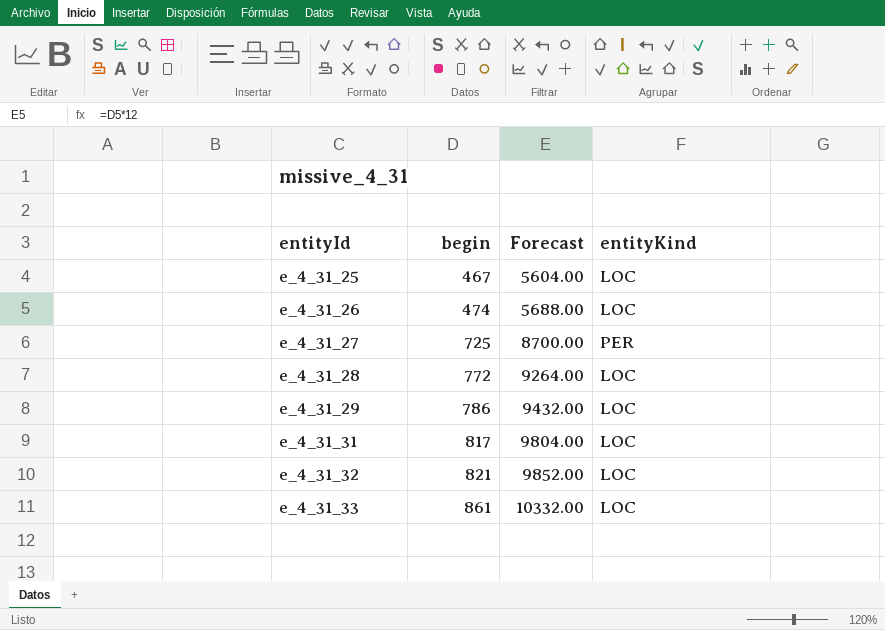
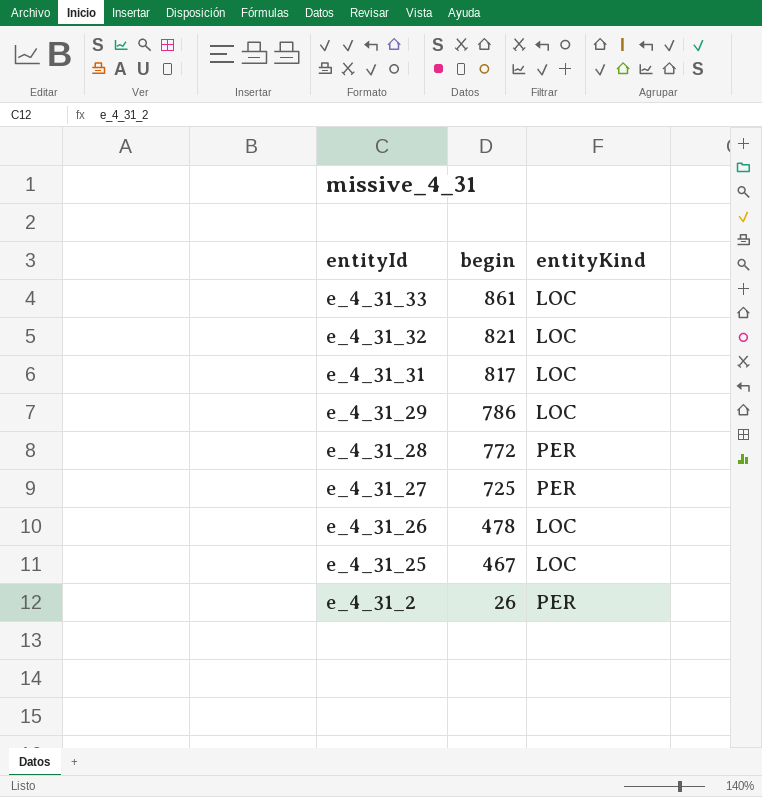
row order: entityId ascending -> entityId descending
column Forecast | formula: [begin] * 12 -> none
e_4_31_28 | entityKind: LOC -> PER
e_4_31_26 | begin: 474 -> 478
row e_4_31_2: none -> 26 | PER

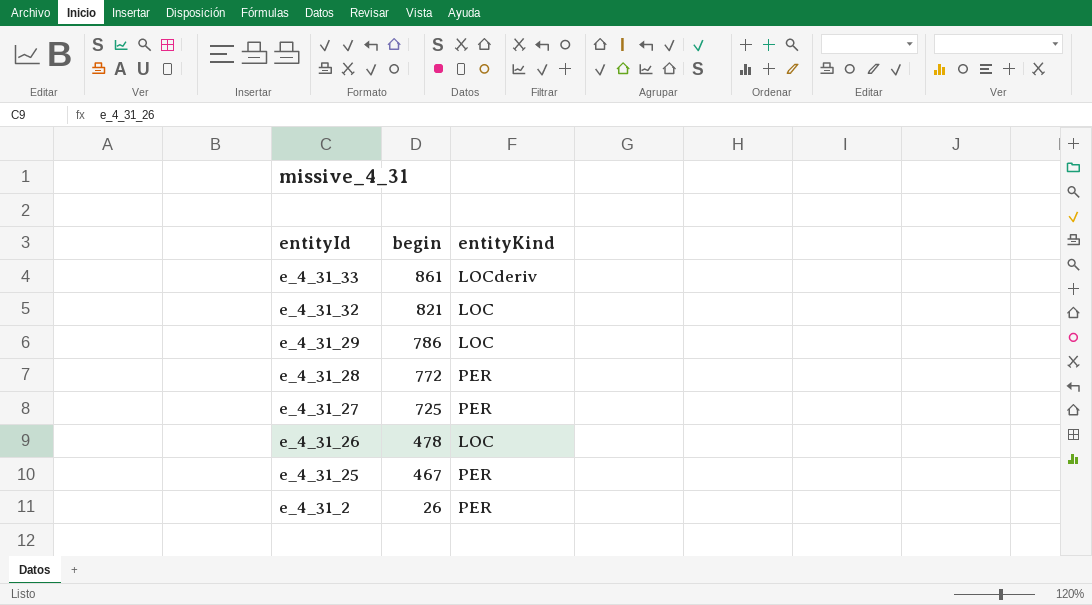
row e_4_31_31: 817 | LOC -> none
e_4_31_33 | entityKind: LOC -> LOCderiv
e_4_31_25 | entityKind: LOC -> PER

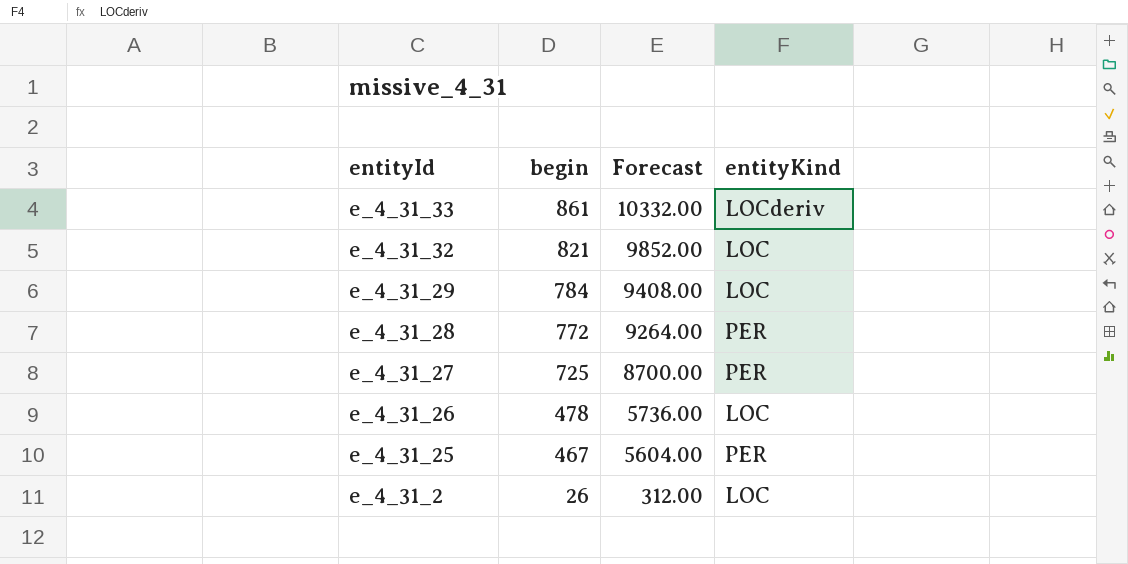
column Forecast | formula: none -> [begin] * 12
e_4_31_29 | begin: 786 -> 784
e_4_31_2 | entityKind: PER -> LOC

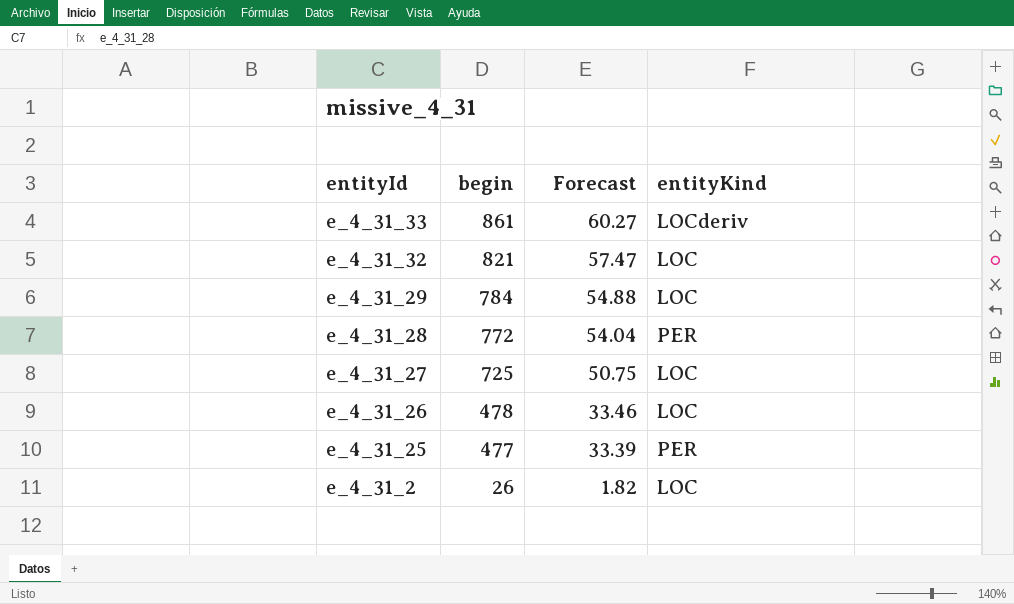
column Forecast | formula: [begin] * 12 -> [begin] * 0.07
e_4_31_27 | entityKind: PER -> LOC
e_4_31_25 | begin: 467 -> 477

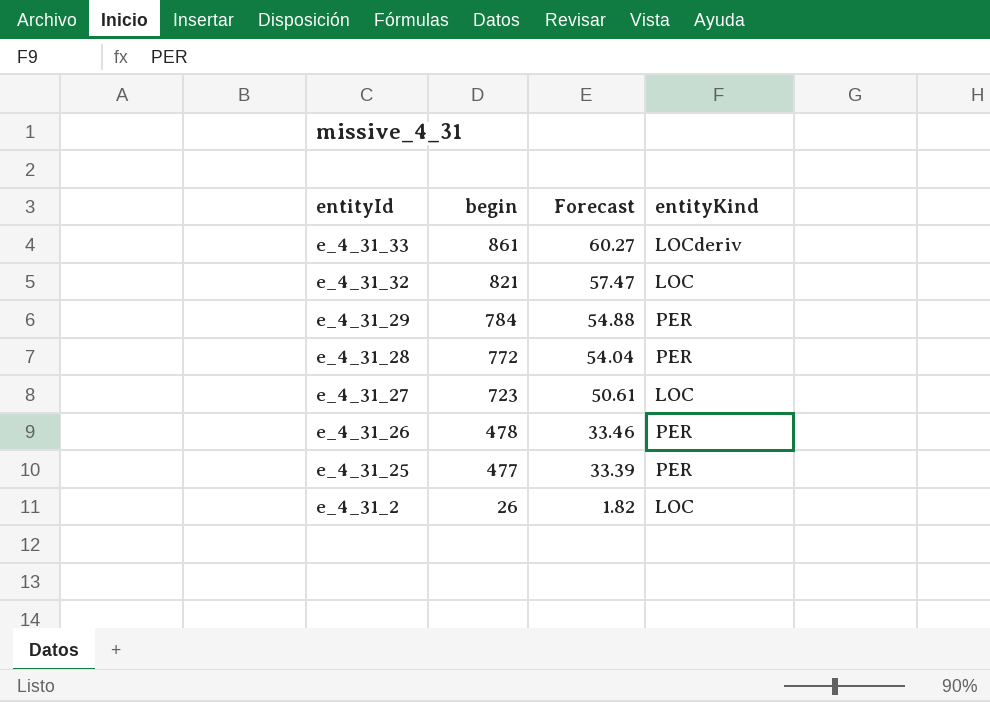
e_4_31_29 | entityKind: LOC -> PER
e_4_31_27 | begin: 725 -> 723
e_4_31_27 | Forecast: 50.75 -> 50.61
e_4_31_26 | entityKind: LOC -> PER

